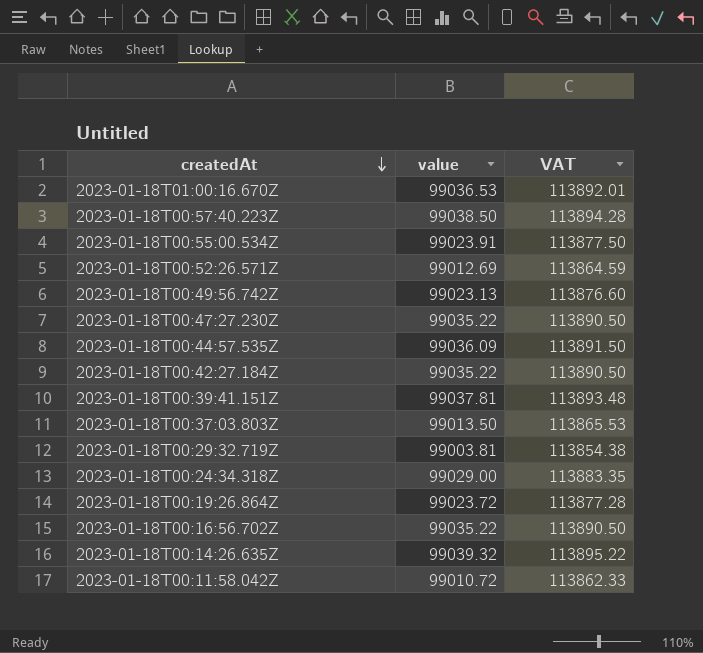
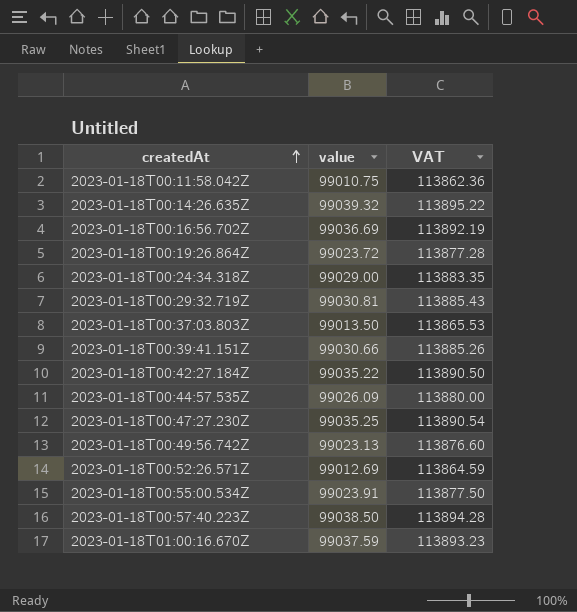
row order: createdAt descending -> createdAt ascending
2023-01-18T00:11:58.042Z | value: 99010.72 -> 99010.75
2023-01-18T00:11:58.042Z | VAT: 113862.33 -> 113862.36
2023-01-18T00:16:56.702Z | value: 99035.22 -> 99036.69
2023-01-18T00:16:56.702Z | VAT: 113890.50 -> 113892.19
2023-01-18T00:29:32.719Z | value: 99003.81 -> 99030.81
2023-01-18T00:29:32.719Z | VAT: 113854.38 -> 113885.43
2023-01-18T00:39:41.151Z | value: 99037.81 -> 99030.66
2023-01-18T00:39:41.151Z | VAT: 113893.48 -> 113885.26
2023-01-18T00:44:57.535Z | value: 99036.09 -> 99026.09
2023-01-18T00:44:57.535Z | VAT: 113891.50 -> 113880.00
2023-01-18T00:47:27.230Z | value: 99035.22 -> 99035.25
2023-01-18T00:47:27.230Z | VAT: 113890.50 -> 113890.54
2023-01-18T01:00:16.670Z | value: 99036.53 -> 99037.59
2023-01-18T01:00:16.670Z | VAT: 113892.01 -> 113893.23

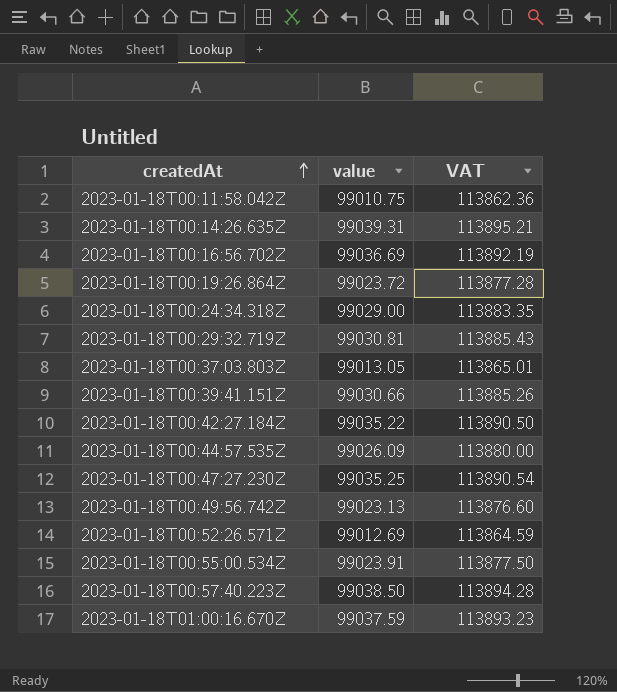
2023-01-18T00:14:26.635Z | value: 99039.32 -> 99039.31
2023-01-18T00:14:26.635Z | VAT: 113895.22 -> 113895.21
2023-01-18T00:37:03.803Z | value: 99013.50 -> 99013.05
2023-01-18T00:37:03.803Z | VAT: 113865.53 -> 113865.01

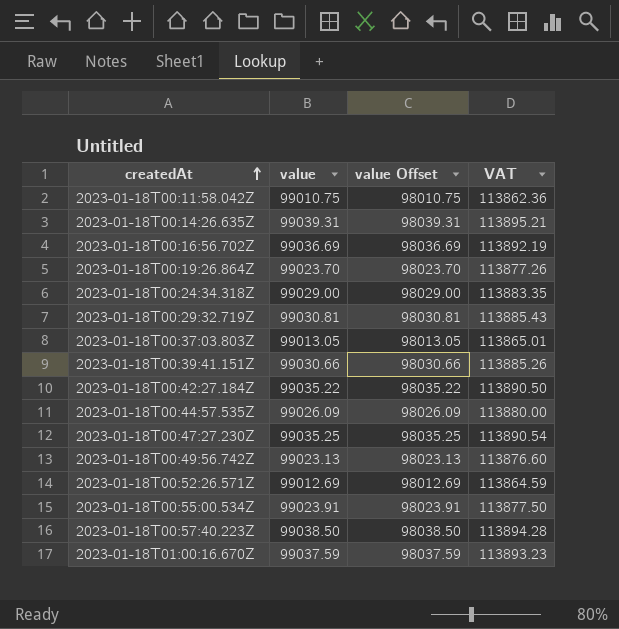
column value Offset | formula: none -> [value] - 1000
2023-01-18T00:19:26.864Z | value: 99023.72 -> 99023.70
2023-01-18T00:19:26.864Z | VAT: 113877.28 -> 113877.26

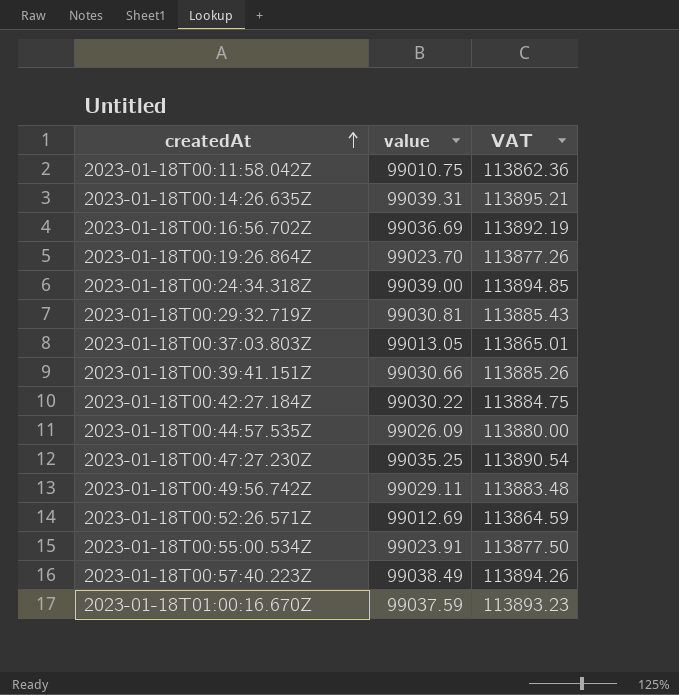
column value Offset | formula: [value] - 1000 -> none
2023-01-18T00:24:34.318Z | value: 99029.00 -> 99039.00
2023-01-18T00:24:34.318Z | VAT: 113883.35 -> 113894.85
2023-01-18T00:42:27.184Z | value: 99035.22 -> 99030.22
2023-01-18T00:42:27.184Z | VAT: 113890.50 -> 113884.75
2023-01-18T00:49:56.742Z | value: 99023.13 -> 99029.11
2023-01-18T00:49:56.742Z | VAT: 113876.60 -> 113883.48
2023-01-18T00:57:40.223Z | value: 99038.50 -> 99038.49
2023-01-18T00:57:40.223Z | VAT: 113894.28 -> 113894.26

